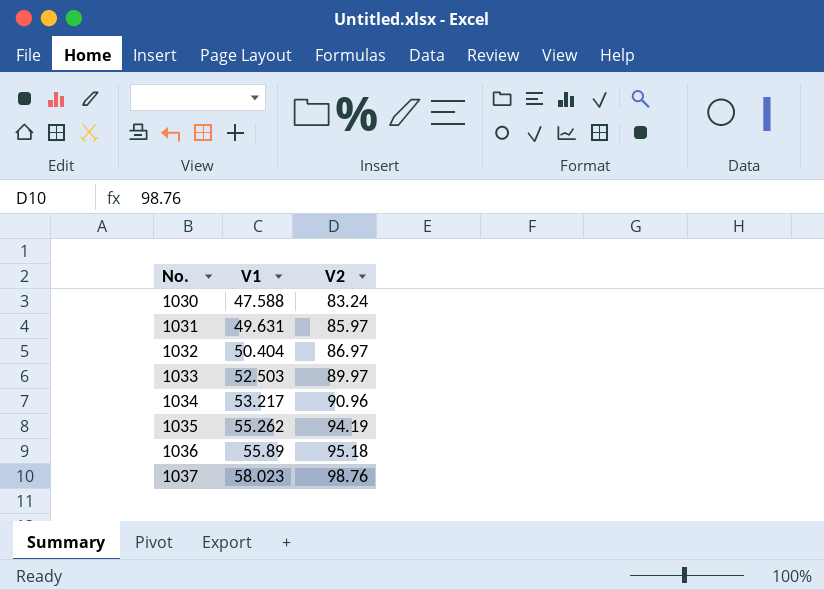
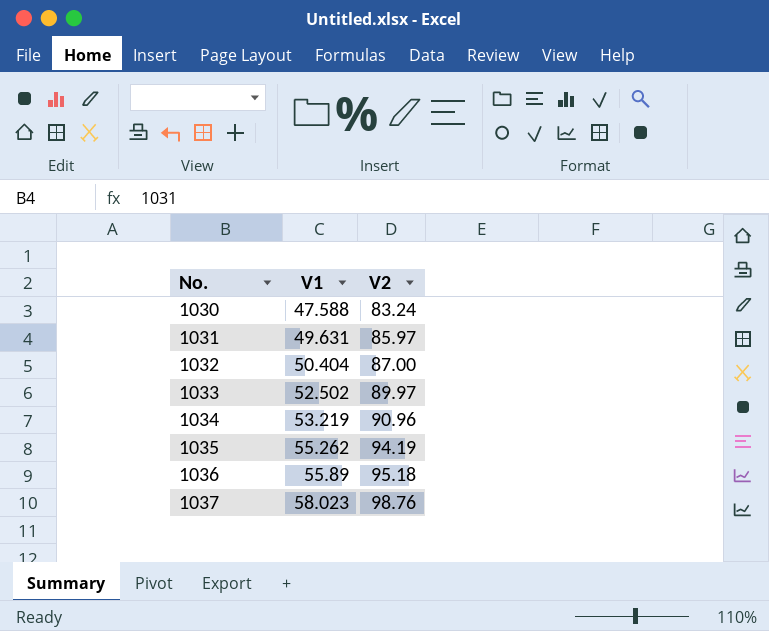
1032 | V2: 86.97 -> 87.00
1033 | V1: 52.503 -> 52.502
1034 | V1: 53.217 -> 53.219

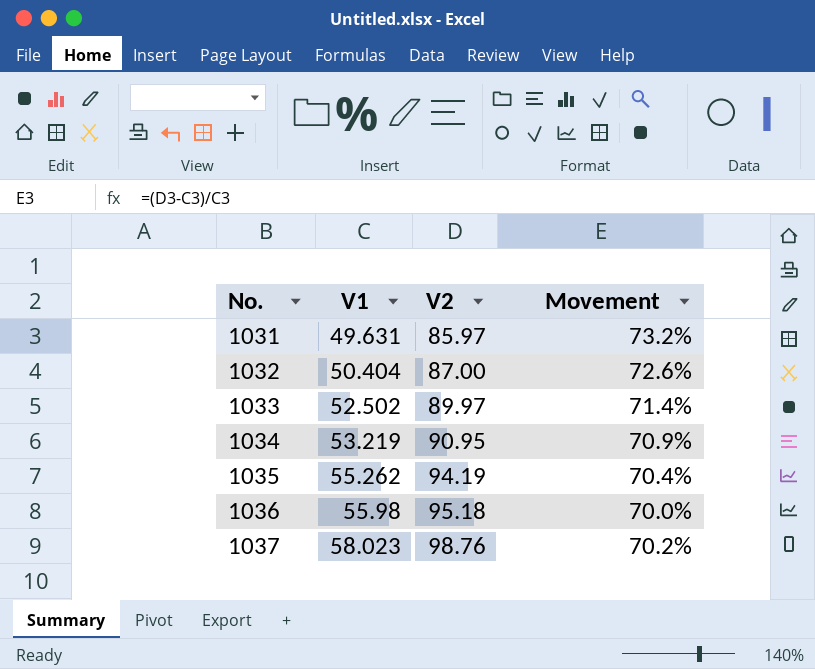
column Movement | formula: none -> ([V2] - [V1]) / [V1]
row 1030: 47.588 | 83.24 -> none
1034 | V2: 90.96 -> 90.95
1036 | V1: 55.89 -> 55.98

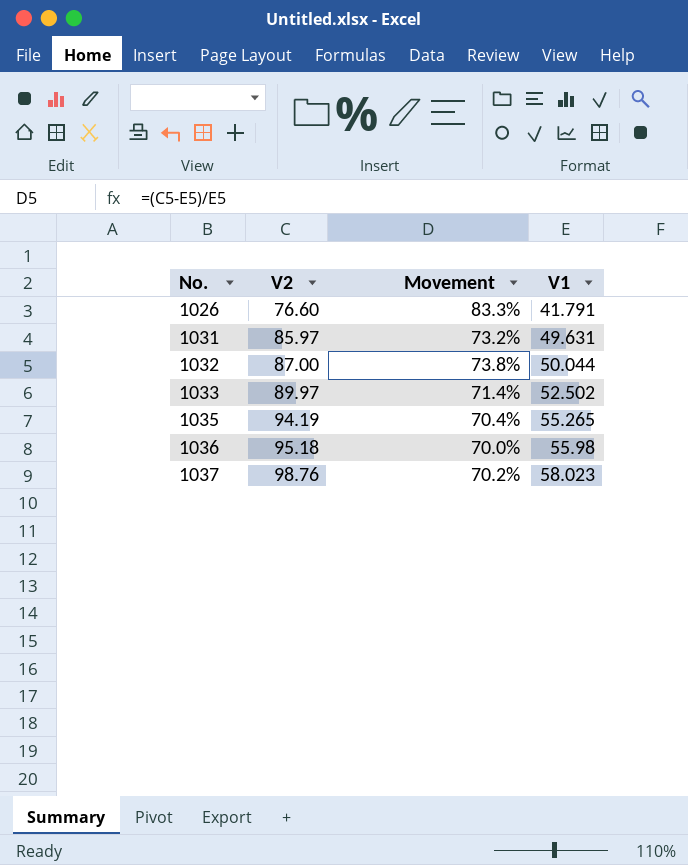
column V1 | position: 2 -> 4
row 1034: 53.219 | 90.95 | 70.9% -> none
row 1026: none -> 76.60 | 83.3% | 41.791
1032 | Movement: 72.6% -> 73.8%
1032 | V1: 50.404 -> 50.044
1035 | V1: 55.262 -> 55.265

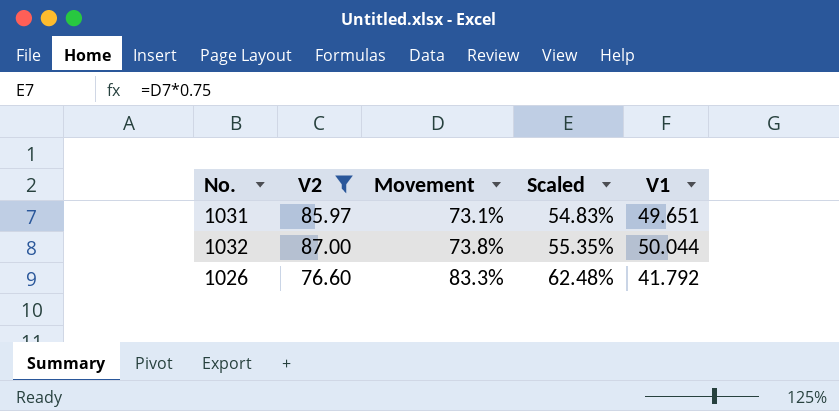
filter: none -> V2 <= 87.00
row order: No. ascending -> Movement ascending
column Scaled | formula: none -> [Movement] * 0.75
1031 | Movement: 73.2% -> 73.1%
1031 | V1: 49.631 -> 49.651
1026 | V1: 41.791 -> 41.792

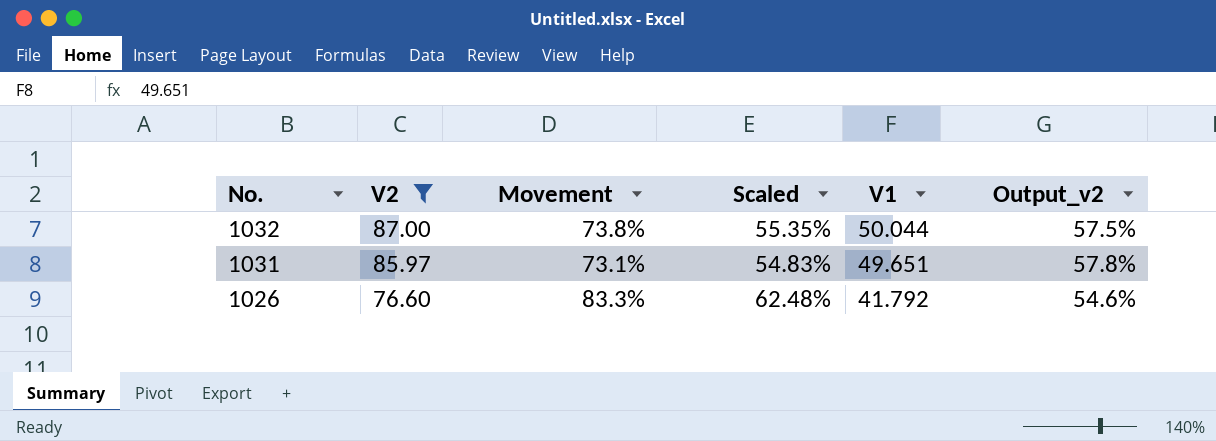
row order: Movement ascending -> No. descending
column Output_v2 | formula: none -> [V1] / [V2]

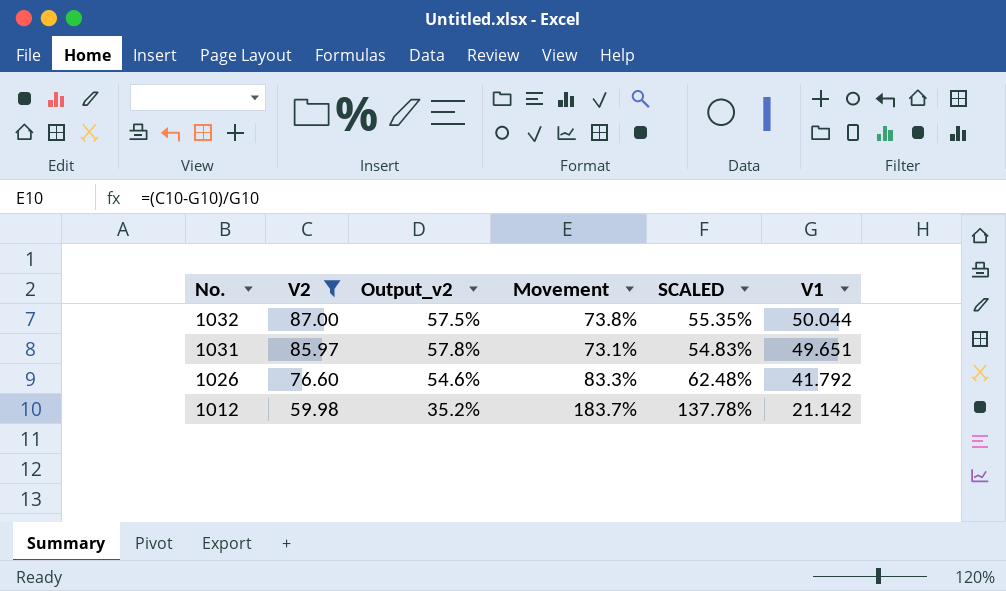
column Output_v2 | position: 6 -> 3
column name: Scaled -> SCALED
row 1012: none -> 59.98 | 35.2% | 183.7% | 137.78% | 21.142

